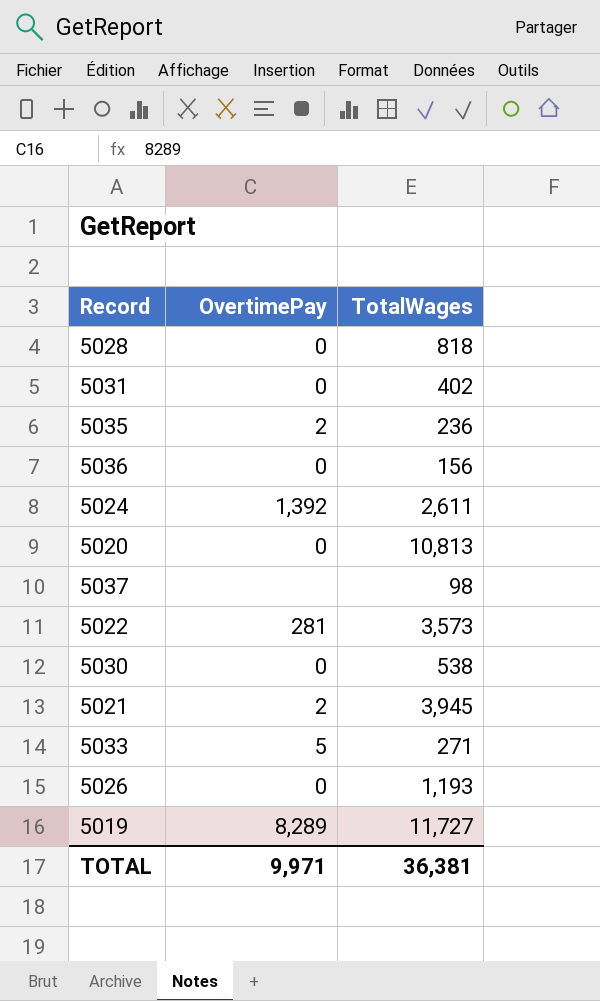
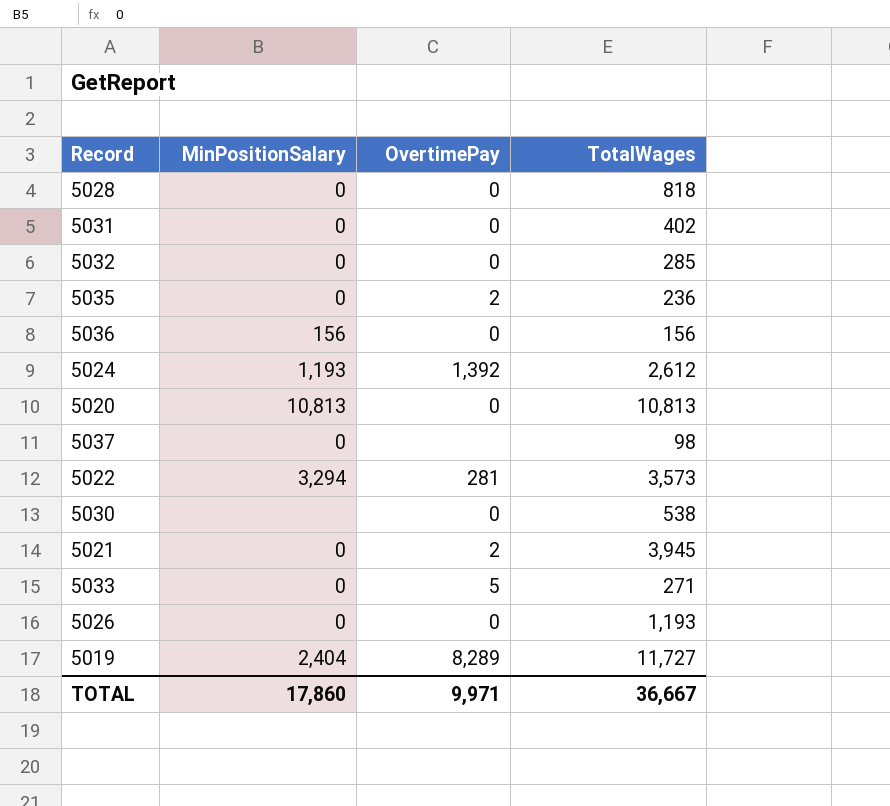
column MinPositionSalary | position: none -> 2
row 5032: none -> 0 | 0 | 285
5024 | TotalWages: 2,611 -> 2,612
TOTAL | TotalWages: 36,381 -> 36,667

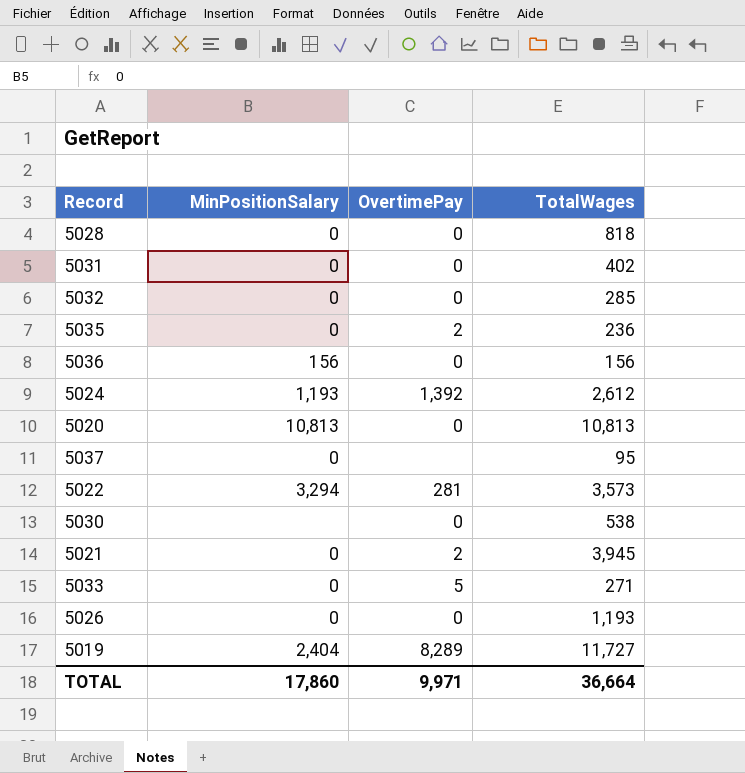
5037 | TotalWages: 98 -> 95
TOTAL | TotalWages: 36,667 -> 36,664

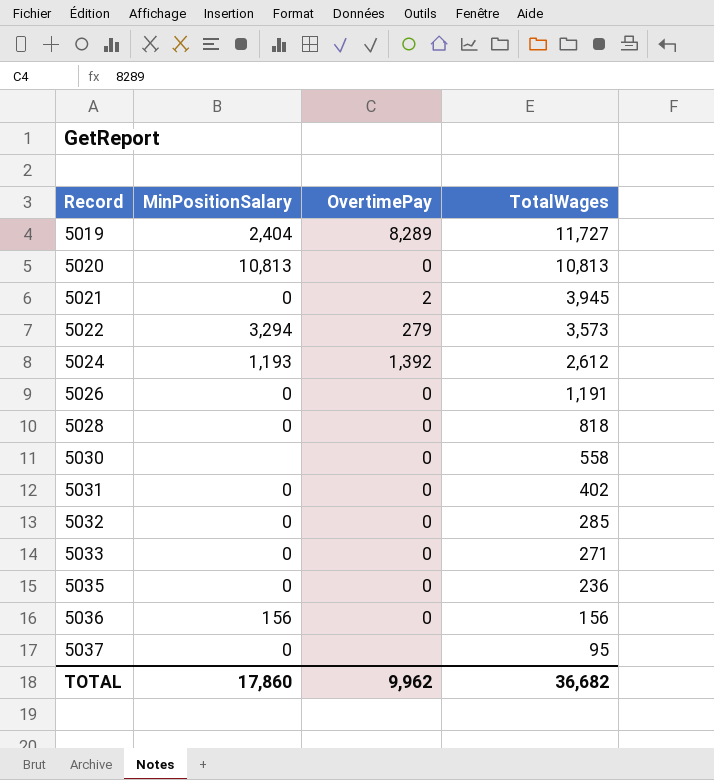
row order: none -> Record ascending
5022 | OvertimePay: 281 -> 279
5026 | TotalWages: 1,193 -> 1,191
5030 | TotalWages: 538 -> 558
5033 | OvertimePay: 5 -> 0
5035 | OvertimePay: 2 -> 0
TOTAL | OvertimePay: 9,971 -> 9,962
TOTAL | TotalWages: 36,664 -> 36,682

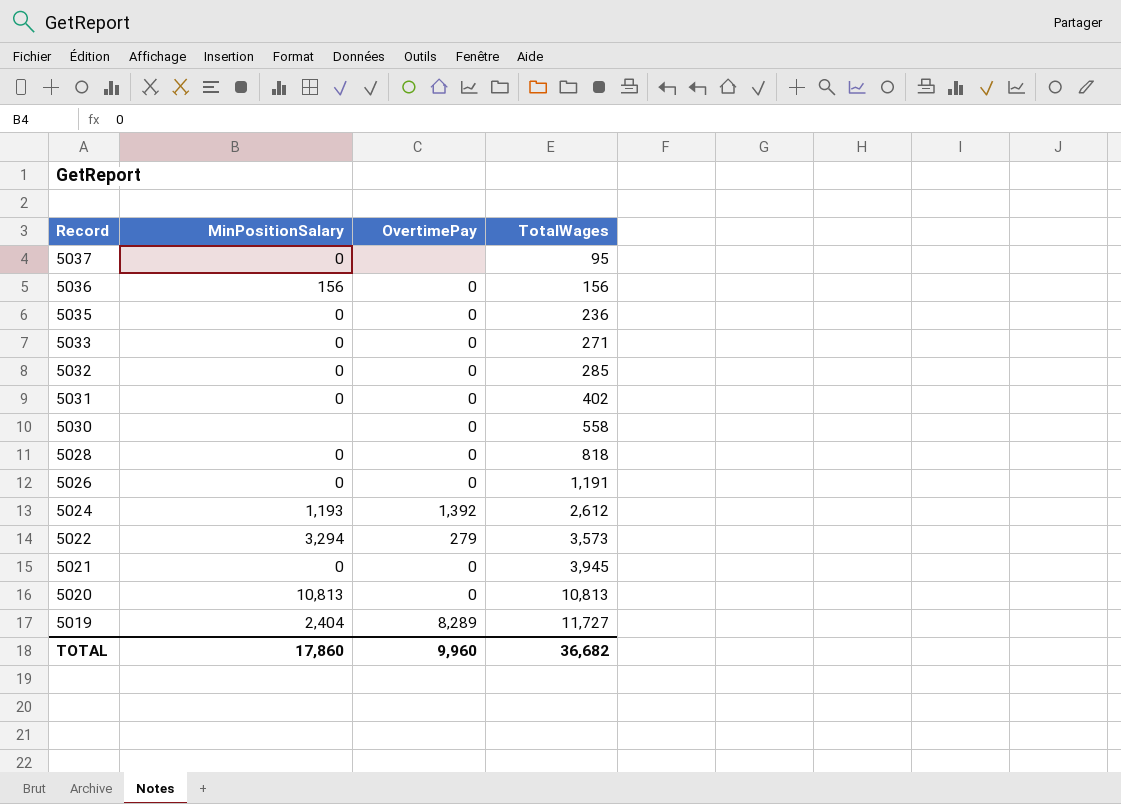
row order: Record ascending -> Record descending
5021 | OvertimePay: 2 -> 0
TOTAL | OvertimePay: 9,962 -> 9,960

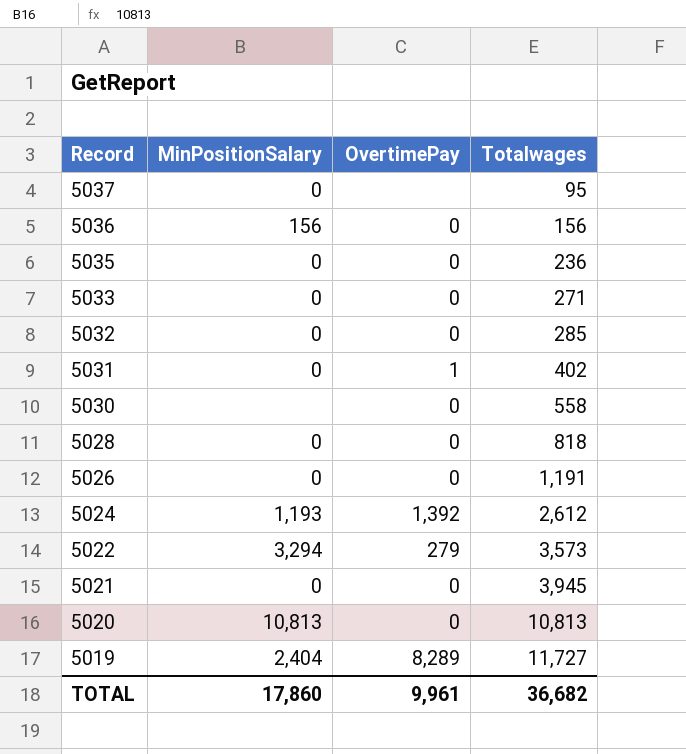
column name: TotalWages -> Totalwages
5031 | OvertimePay: 0 -> 1
TOTAL | OvertimePay: 9,960 -> 9,961

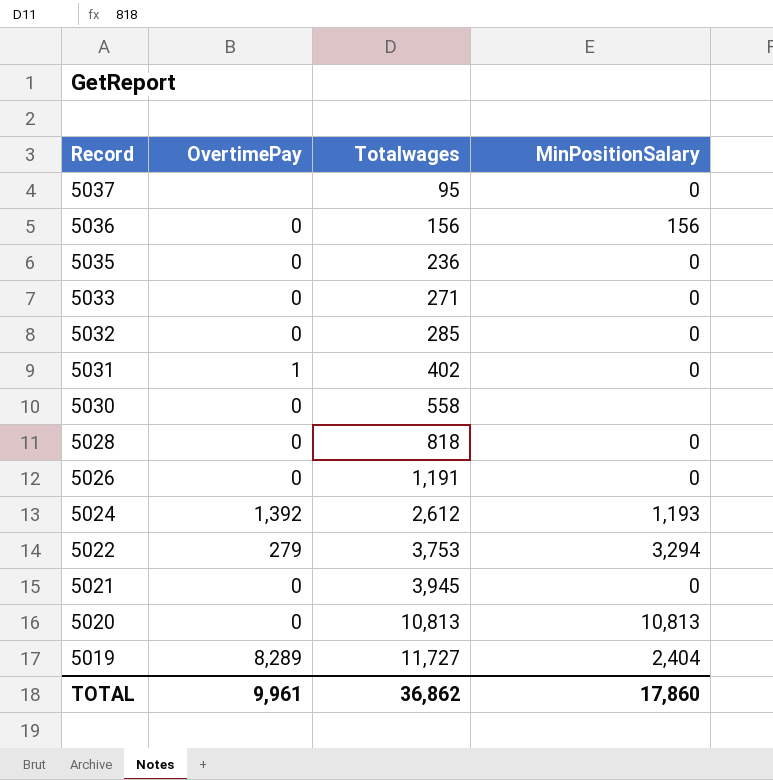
column MinPositionSalary | position: 2 -> 4
5022 | Totalwages: 3,573 -> 3,753
TOTAL | Totalwages: 36,682 -> 36,862

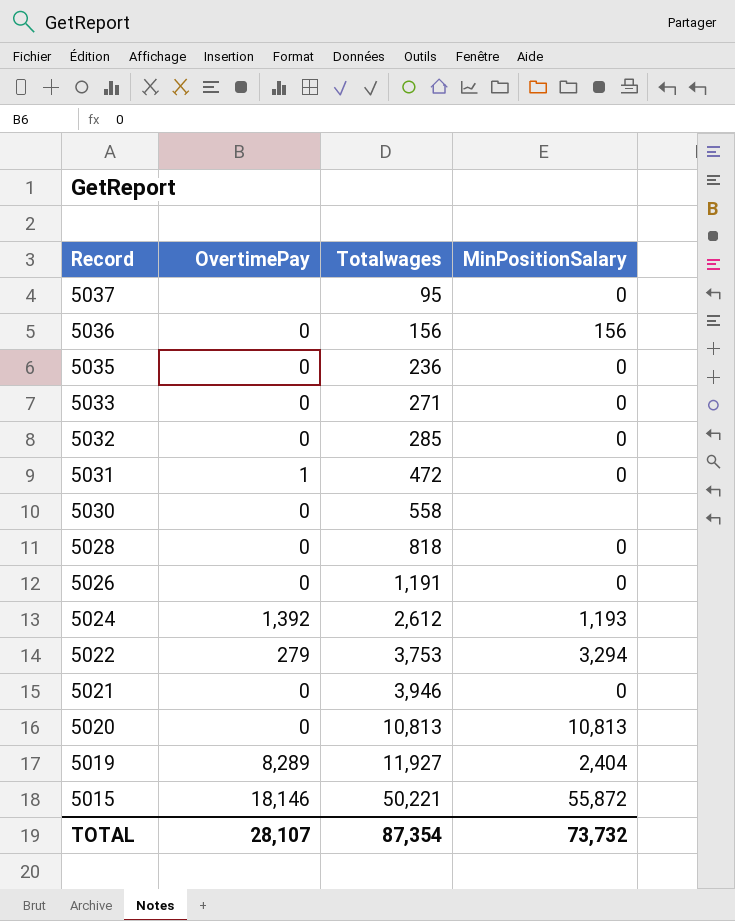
5031 | Totalwages: 402 -> 472
5021 | Totalwages: 3,945 -> 3,946
5019 | Totalwages: 11,727 -> 11,927
row 5015: none -> 18,146 | 50,221 | 55,872
TOTAL | OvertimePay: 9,961 -> 28,107
TOTAL | Totalwages: 36,862 -> 87,354
TOTAL | MinPositionSalary: 17,860 -> 73,732

